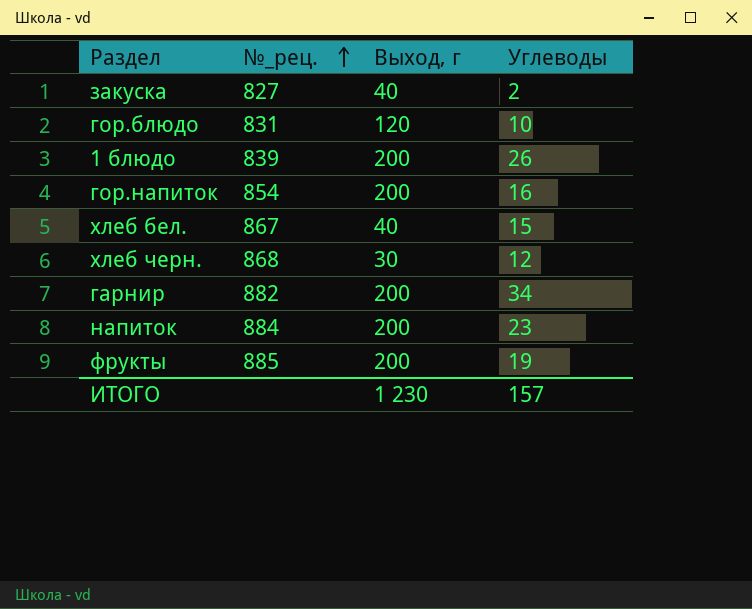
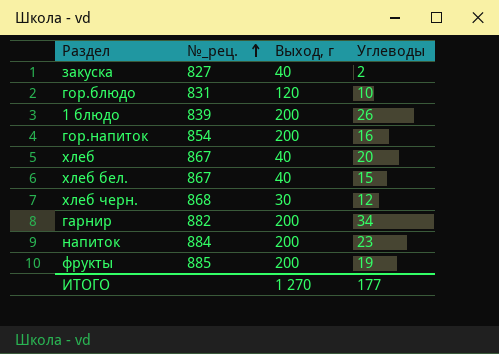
row хлеб: none -> 867 | 40 | 20
ИТОГО | Выход, г: 1 230 -> 1 270
ИТОГО | Углеводы: 157 -> 177

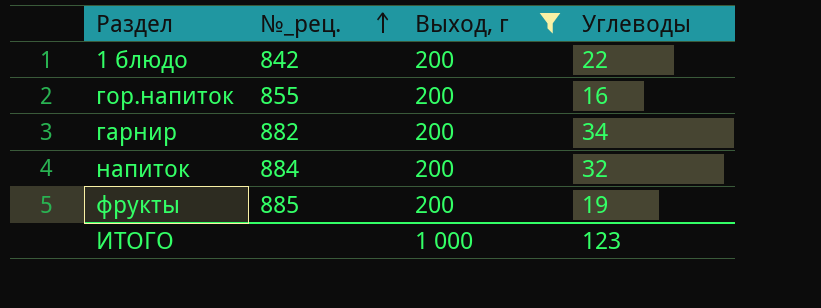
filter: none -> Выход, г = 200
1 блюдо | №_рец.: 839 -> 842
1 блюдо | Углеводы: 26 -> 22
гор.напиток | №_рец.: 854 -> 855
напиток | Углеводы: 23 -> 32
ИТОГО | Выход, г: 1 270 -> 1 000
ИТОГО | Углеводы: 177 -> 123

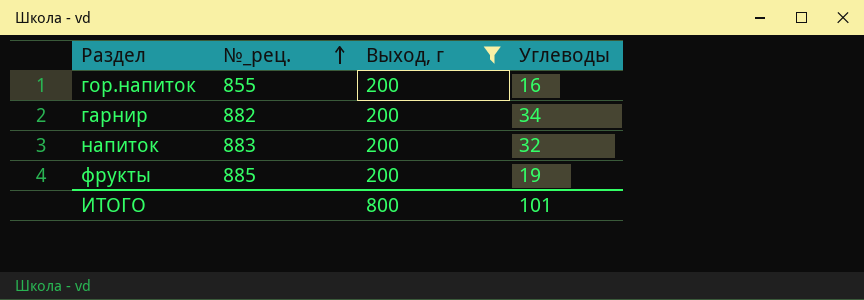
row 1 блюдо: 842 | 200 | 22 -> none
напиток | №_рец.: 884 -> 883
ИТОГО | Выход, г: 1 000 -> 800
ИТОГО | Углеводы: 123 -> 101

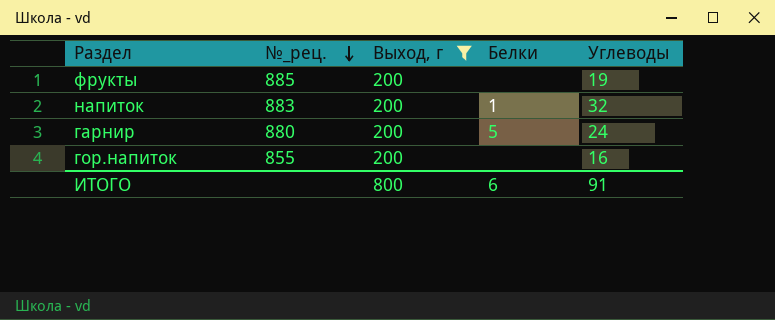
row order: №_рец. ascending -> №_рец. descending
column Белки | position: none -> 4
гарнир | №_рец.: 882 -> 880
гарнир | Углеводы: 34 -> 24
ИТОГО | Углеводы: 101 -> 91

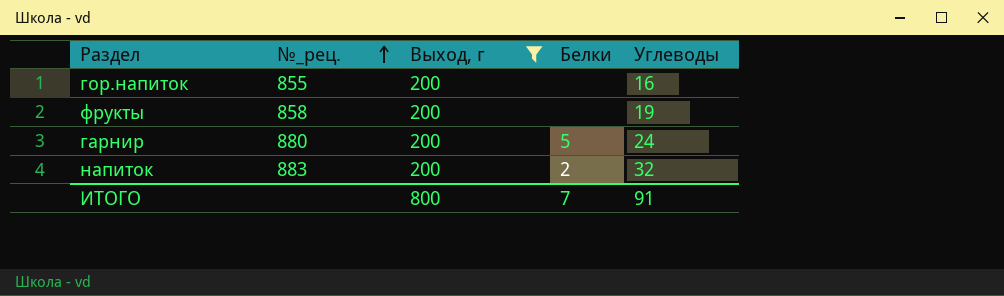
row order: №_рец. descending -> №_рец. ascending
фрукты | №_рец.: 885 -> 858
напиток | Белки: 1 -> 2
ИТОГО | Белки: 6 -> 7

